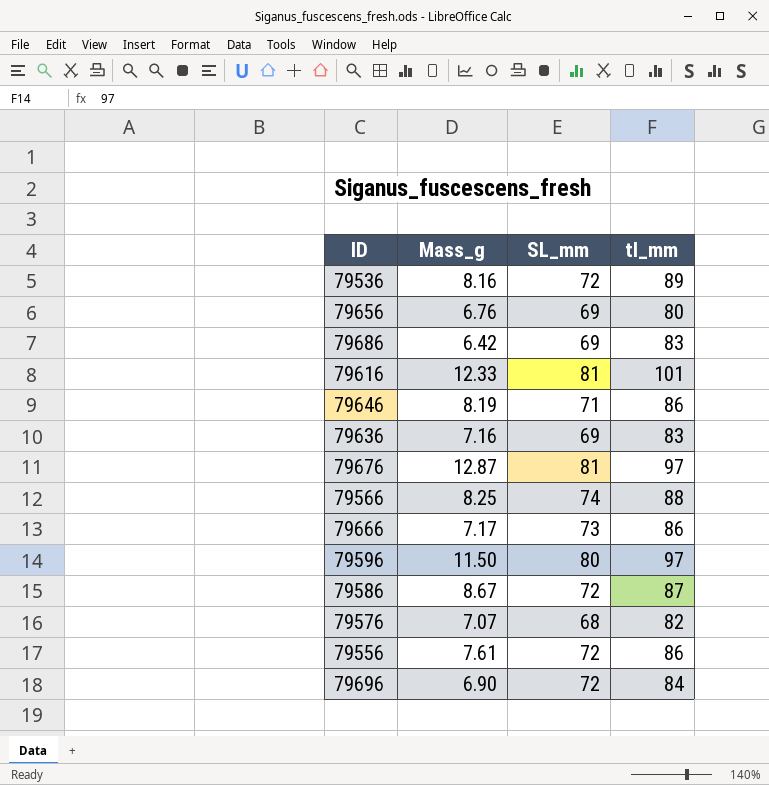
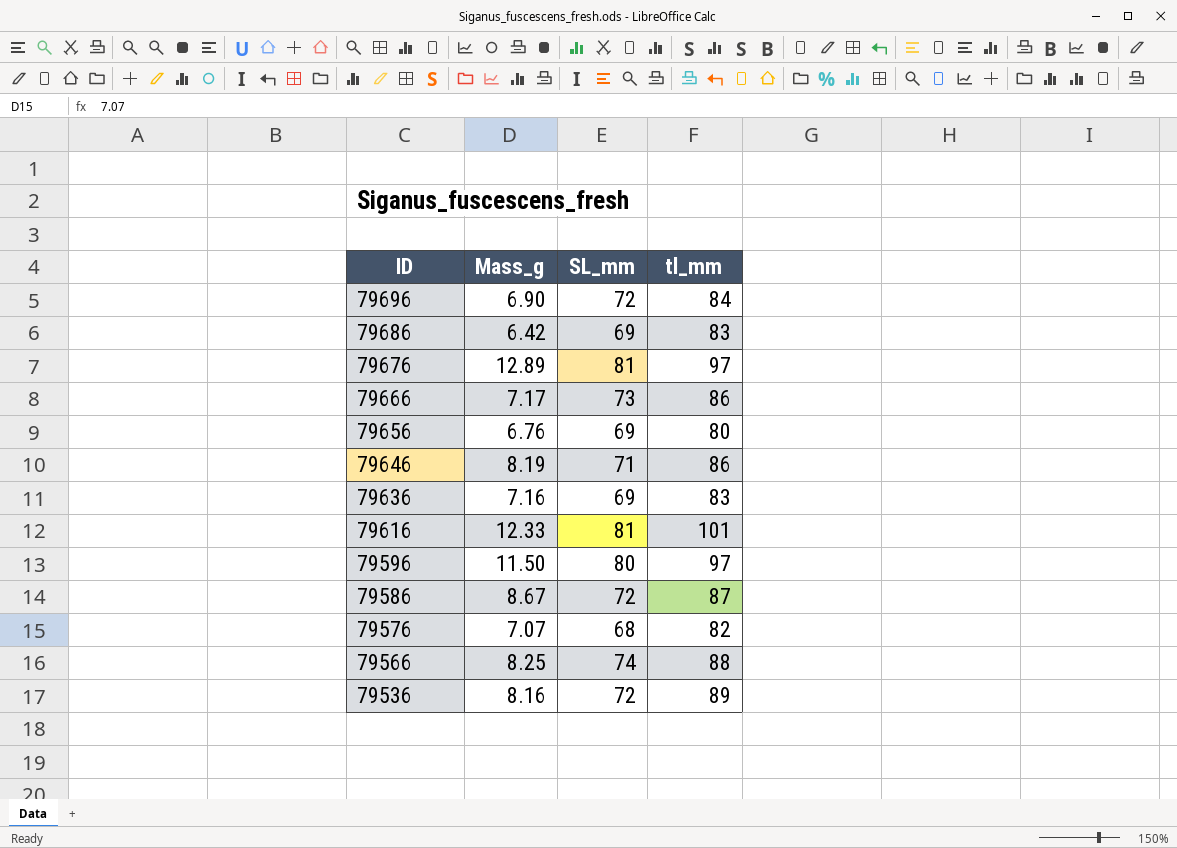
row order: none -> ID descending
row 79556: 7.61 | 72 | 86 -> none
79676 | Mass_g: 12.87 -> 12.89

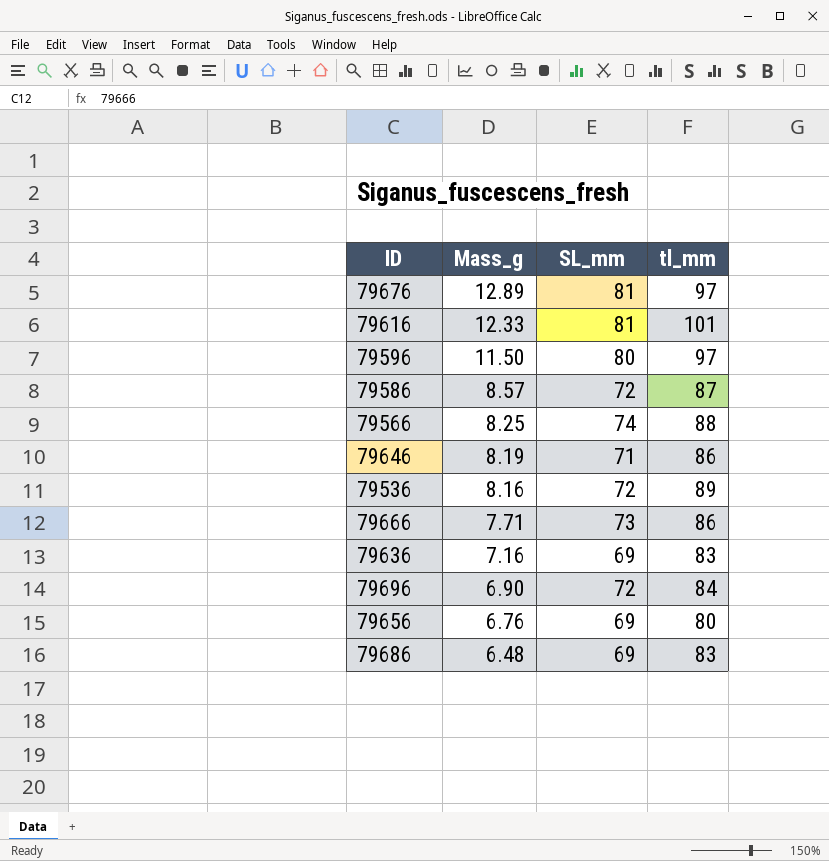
row order: ID descending -> Mass_g descending
row 79576: 7.07 | 68 | 82 -> none
79586 | Mass_g: 8.67 -> 8.57
79666 | Mass_g: 7.17 -> 7.71
79686 | Mass_g: 6.42 -> 6.48

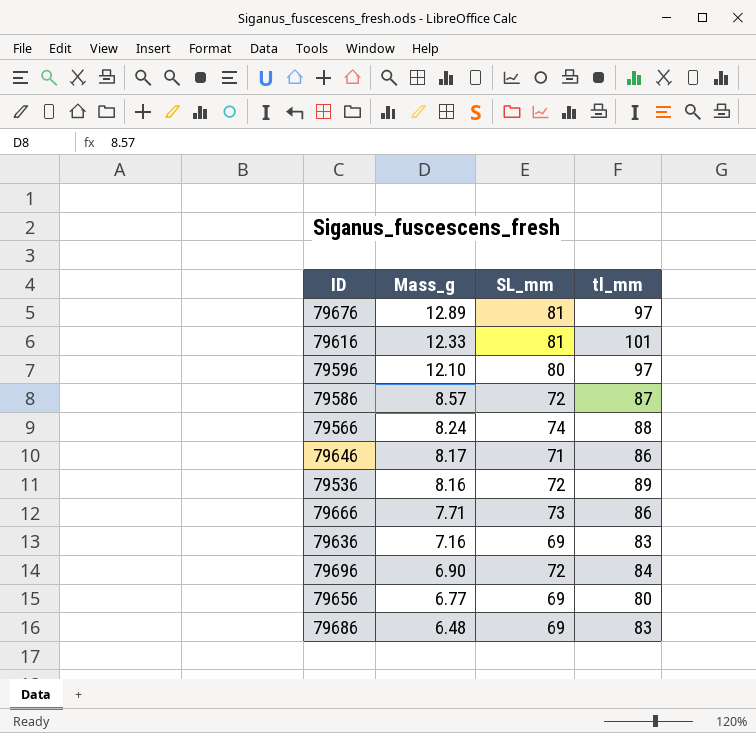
79596 | Mass_g: 11.50 -> 12.10
79566 | Mass_g: 8.25 -> 8.24
79646 | Mass_g: 8.19 -> 8.17
79656 | Mass_g: 6.76 -> 6.77

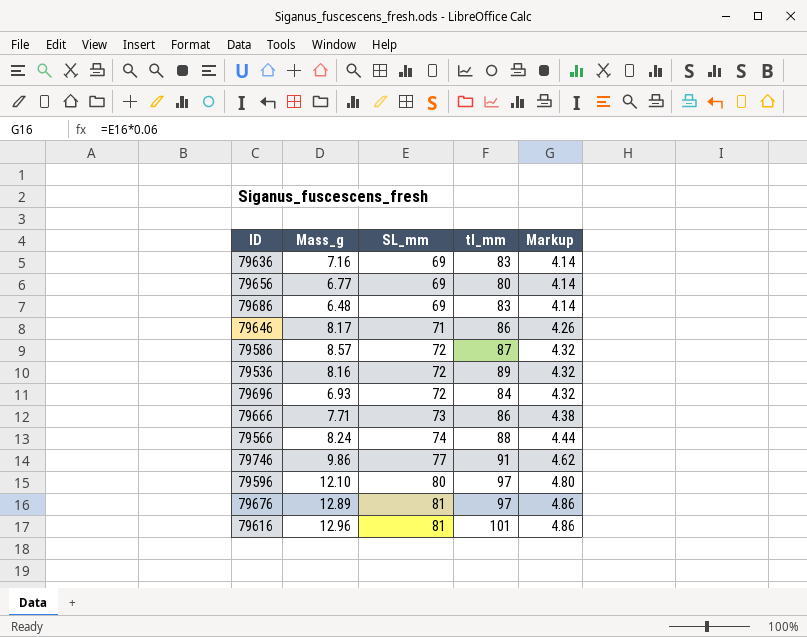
row order: Mass_g descending -> SL_mm ascending
column Markup | formula: none -> [SL_mm] * 0.06
79696 | Mass_g: 6.90 -> 6.93
row 79746: none -> 9.86 | 77 | 91 | 4.62
79616 | Mass_g: 12.33 -> 12.96

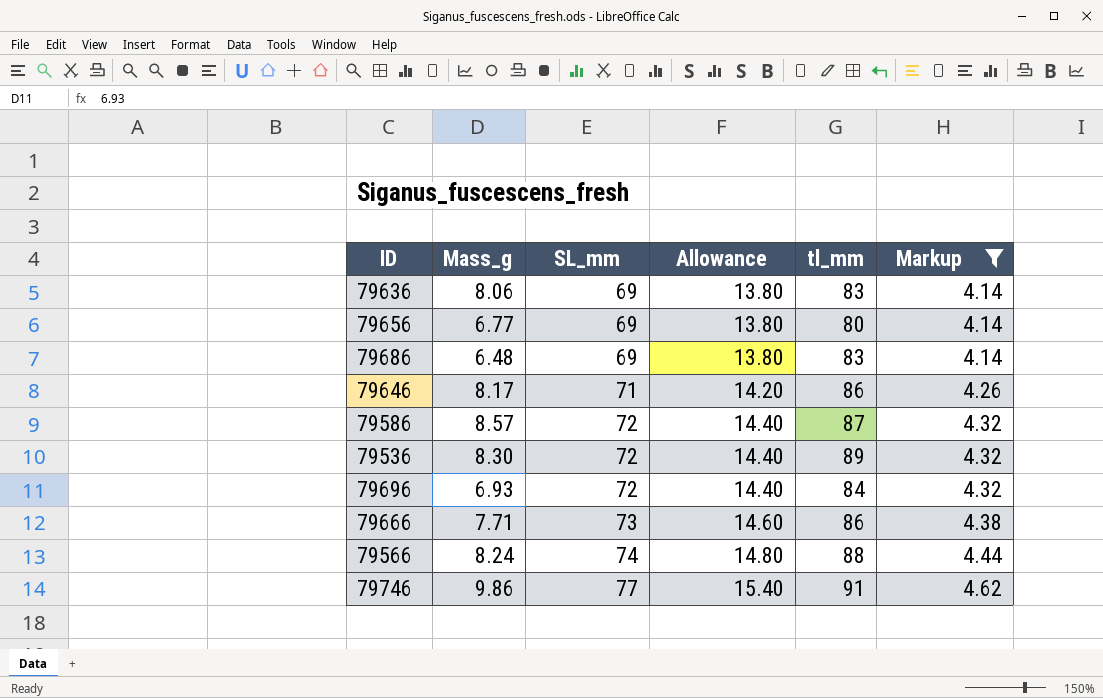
filter: none -> Markup <= 4.62
column Allowance | formula: none -> [SL_mm] * 0.2
79636 | Mass_g: 7.16 -> 8.06
79536 | Mass_g: 8.16 -> 8.30

